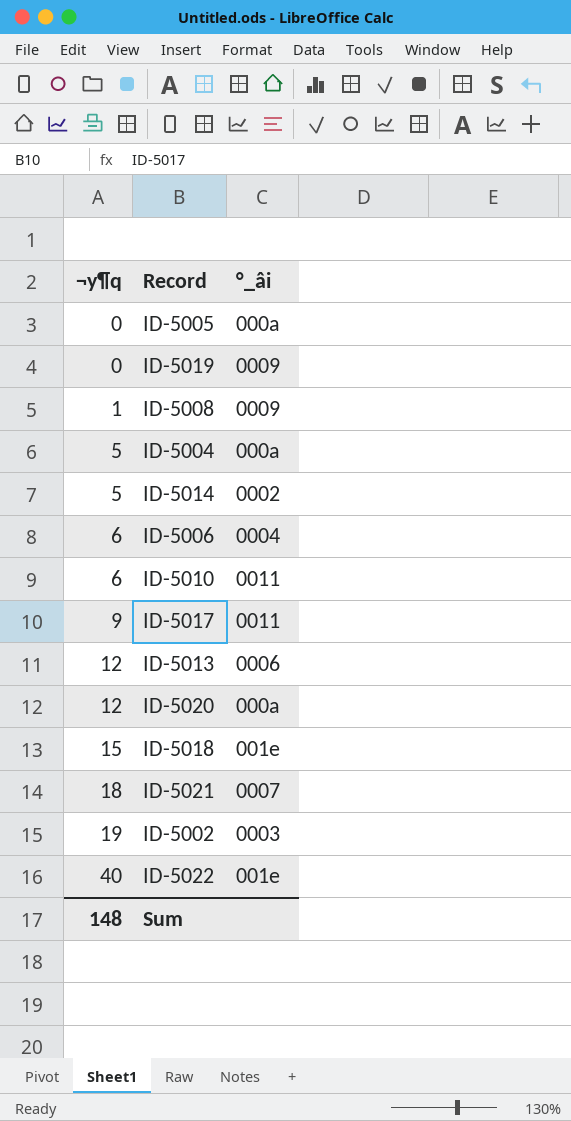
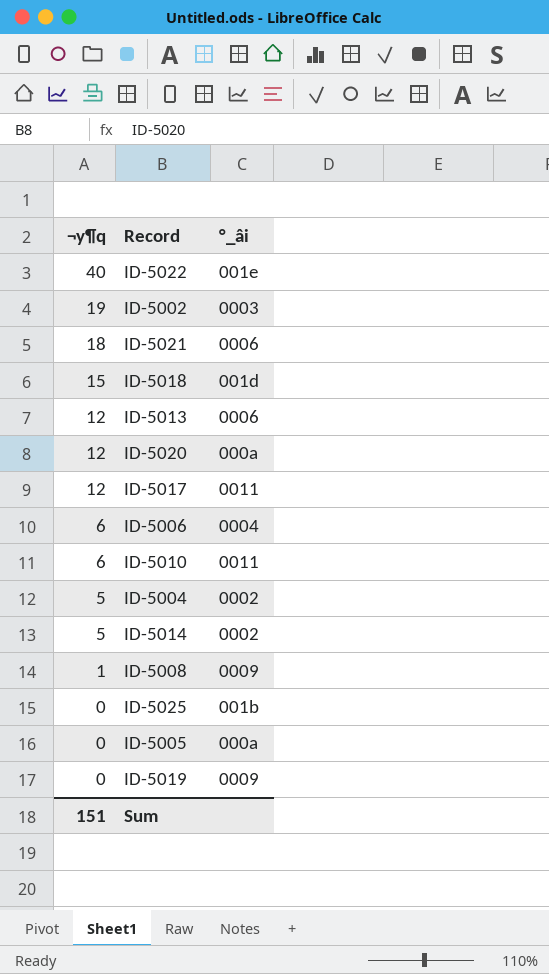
row order: ¬y¶q ascending -> ¬y¶q descending
ID-5021 | °_âi: 0007 -> 0006
ID-5018 | °_âi: 001e -> 001d
ID-5017 | ¬y¶q: 9 -> 12
ID-5004 | °_âi: 000a -> 0002
row ID-5025: none -> 0 | 001b
Sum | ¬y¶q: 148 -> 151

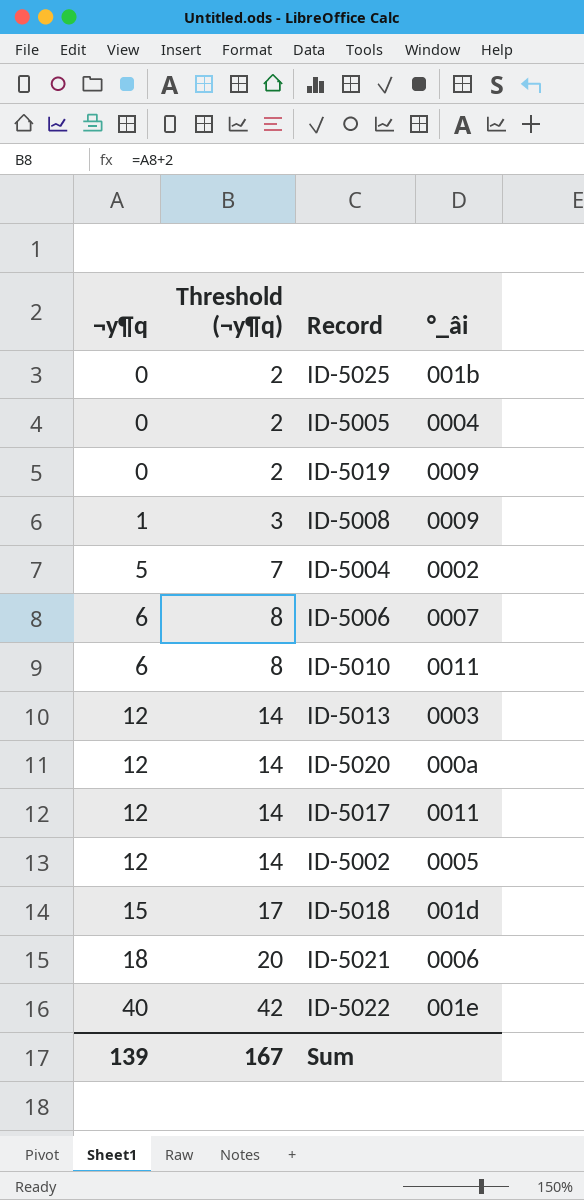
row order: ¬y¶q descending -> ¬y¶q ascending
column Threshold (¬y¶q) | formula: none -> [¬y¶q] + 2
row ID-5014: 5 | 0002 -> none
ID-5005 | °_âi: 000a -> 0004
ID-5006 | °_âi: 0004 -> 0007
ID-5013 | °_âi: 0006 -> 0003
ID-5002 | ¬y¶q: 19 -> 12
ID-5002 | °_âi: 0003 -> 0005
Sum | ¬y¶q: 151 -> 139

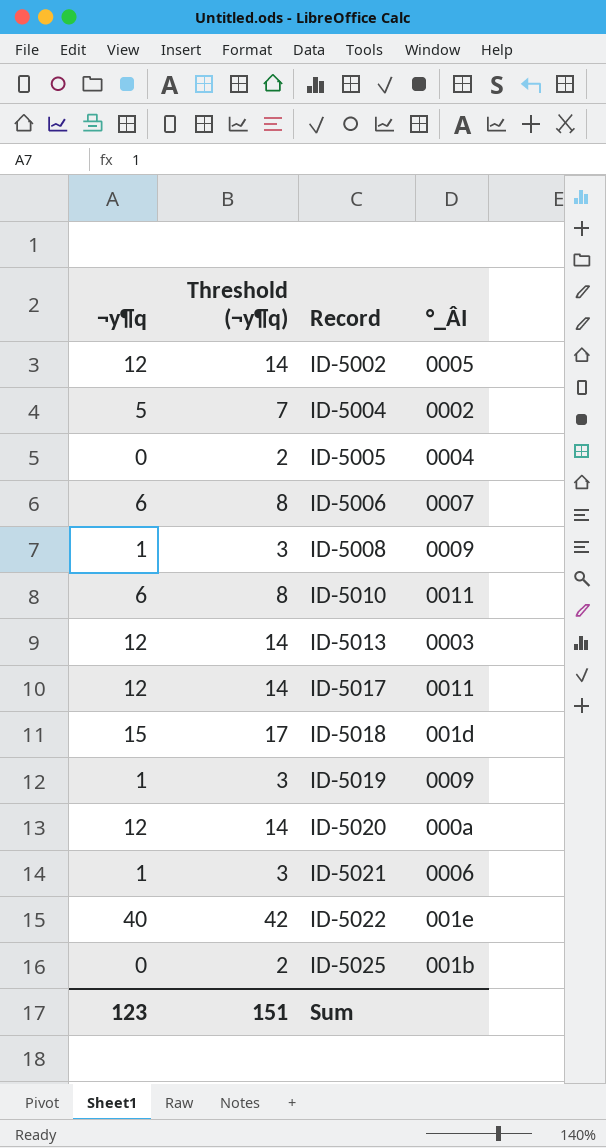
row order: ¬y¶q ascending -> Record ascending
column name: °_âi -> °_ÂI
ID-5019 | ¬y¶q: 0 -> 1
ID-5019 | Threshold (¬y¶q): 2 -> 3
ID-5021 | ¬y¶q: 18 -> 1
ID-5021 | Threshold (¬y¶q): 20 -> 3
Sum | ¬y¶q: 139 -> 123
Sum | Threshold (¬y¶q): 167 -> 151

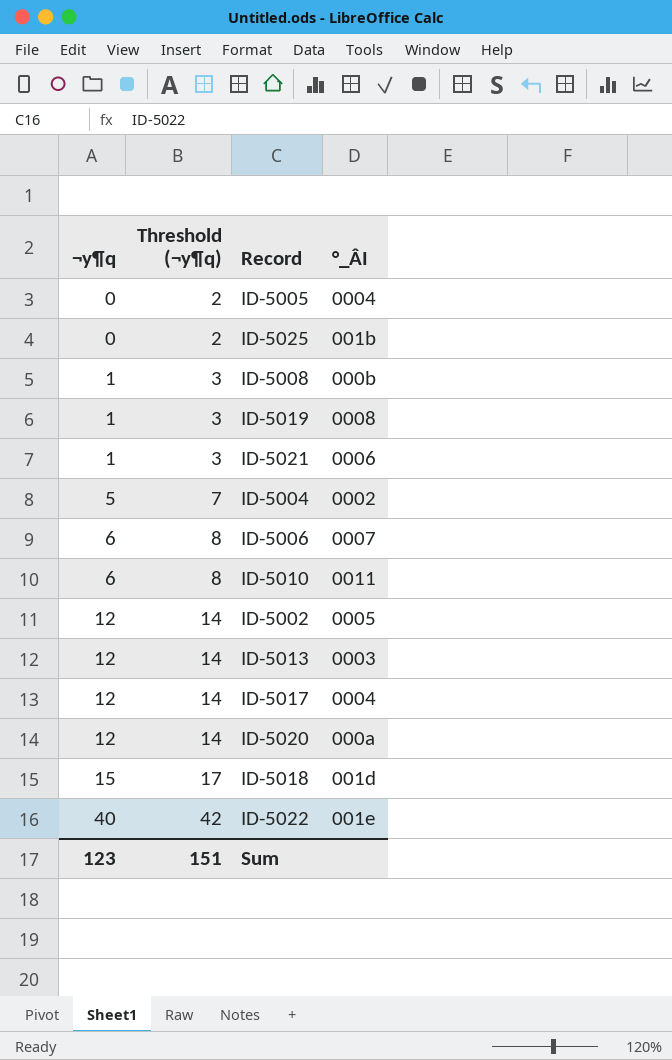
row order: Record ascending -> ¬y¶q ascending
ID-5008 | °_ÂI: 0009 -> 000b
ID-5019 | °_ÂI: 0009 -> 0008
ID-5017 | °_ÂI: 0011 -> 0004

